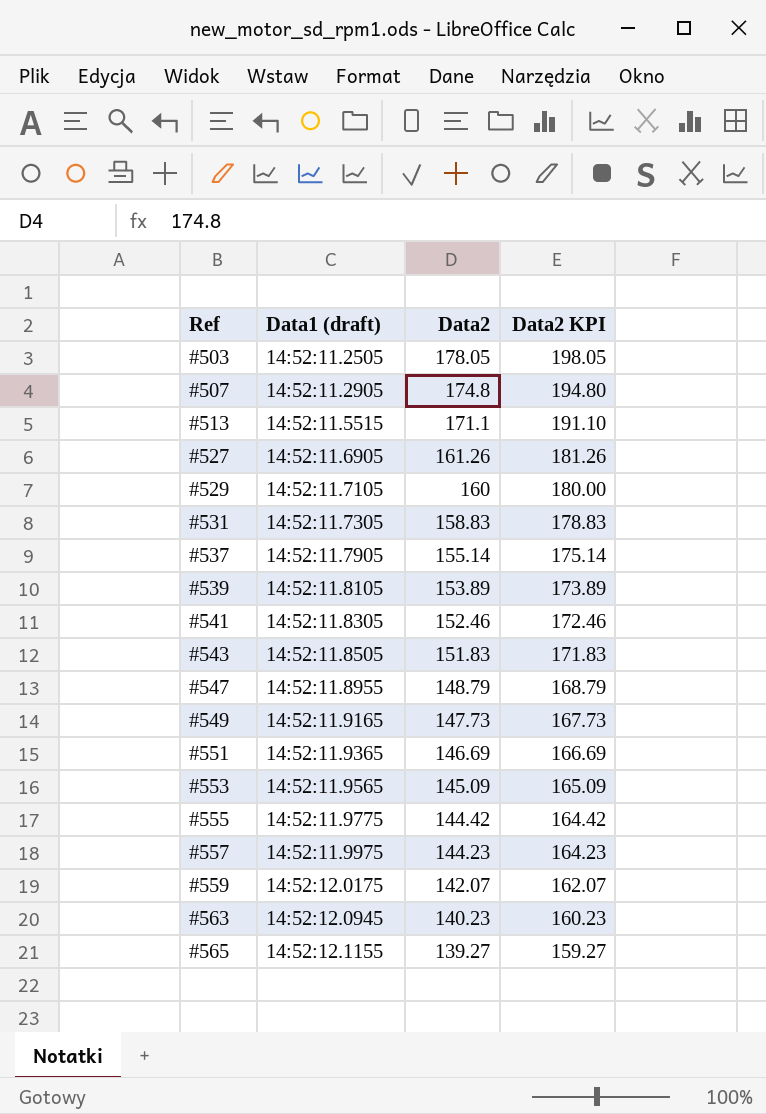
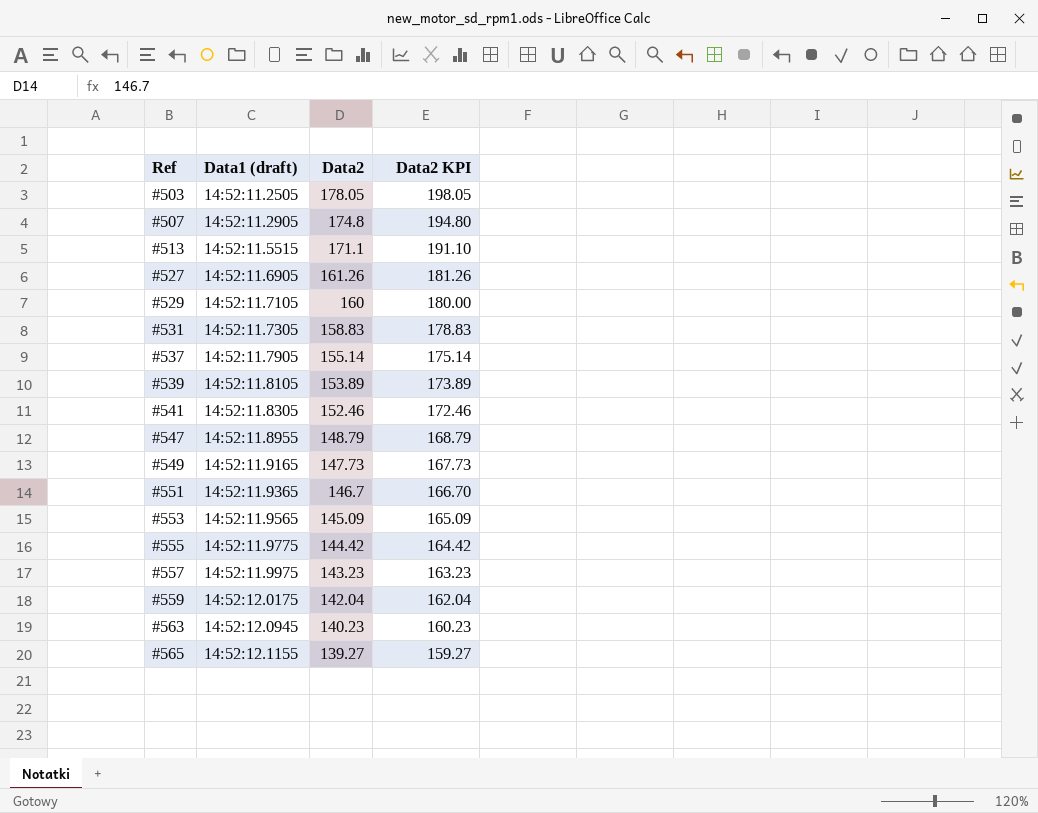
row #543: 14:52:11.8505 | 151.83 | 171.83 -> none
#551 | Data2: 146.69 -> 146.7
#551 | Data2 KPI: 166.69 -> 166.70
#557 | Data2: 144.23 -> 143.23
#557 | Data2 KPI: 164.23 -> 163.23
#559 | Data2: 142.07 -> 142.04
#559 | Data2 KPI: 162.07 -> 162.04

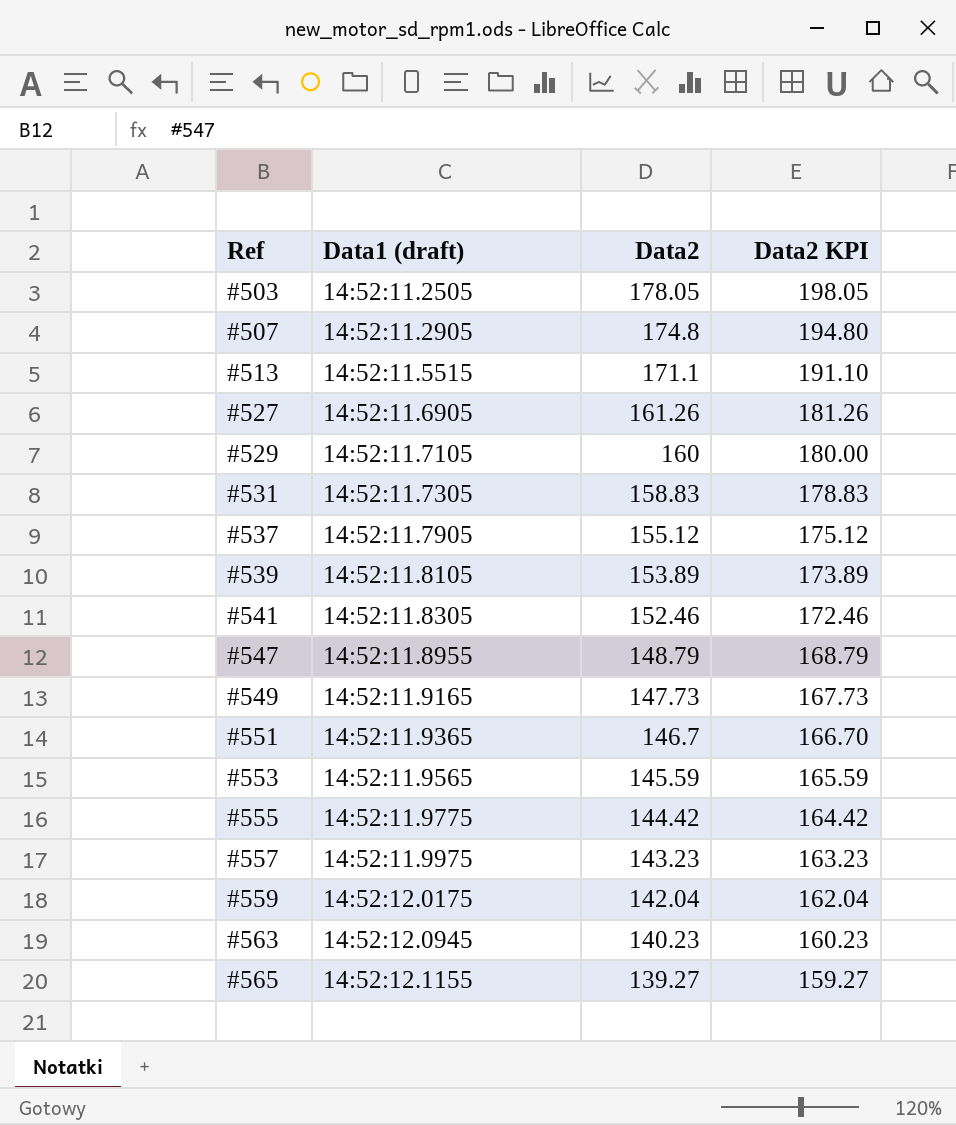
#537 | Data2: 155.14 -> 155.12
#537 | Data2 KPI: 175.14 -> 175.12
#553 | Data2: 145.09 -> 145.59
#553 | Data2 KPI: 165.09 -> 165.59

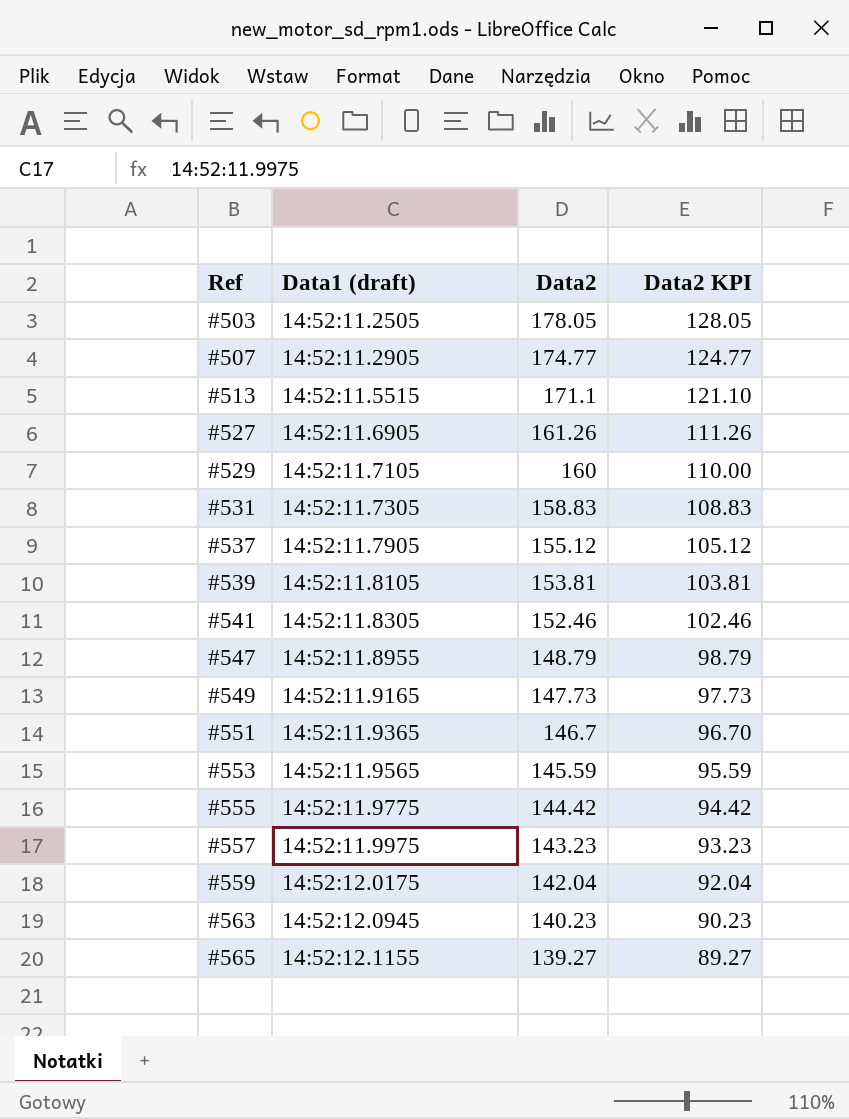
column Data2 KPI | formula: [Data2] + 20 -> [Data2] - 50
#507 | Data2: 174.8 -> 174.77
#539 | Data2: 153.89 -> 153.81

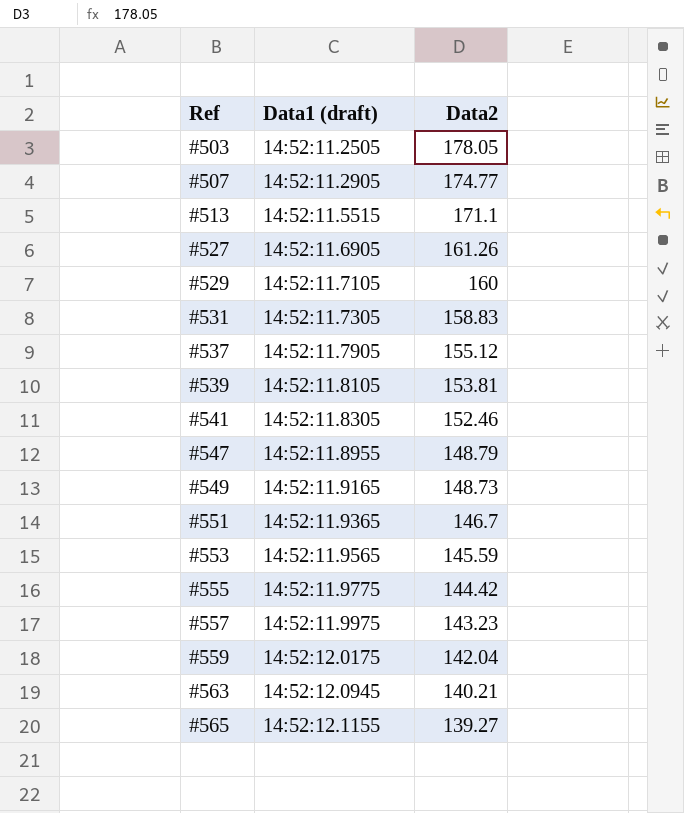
column Data2 KPI | formula: [Data2] - 50 -> none
#549 | Data2: 147.73 -> 148.73
#563 | Data2: 140.23 -> 140.21

